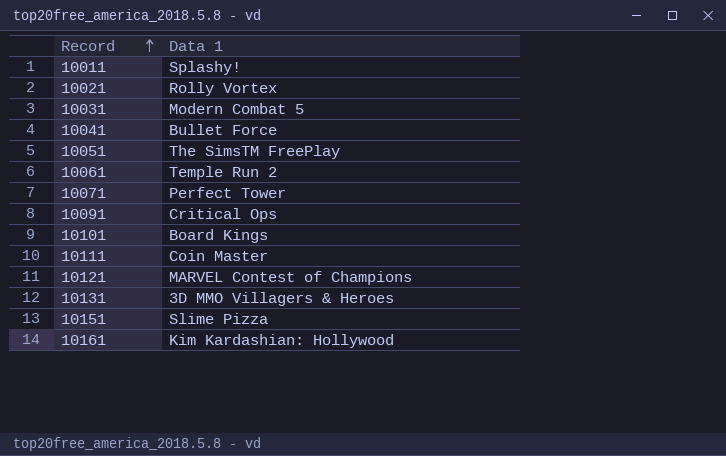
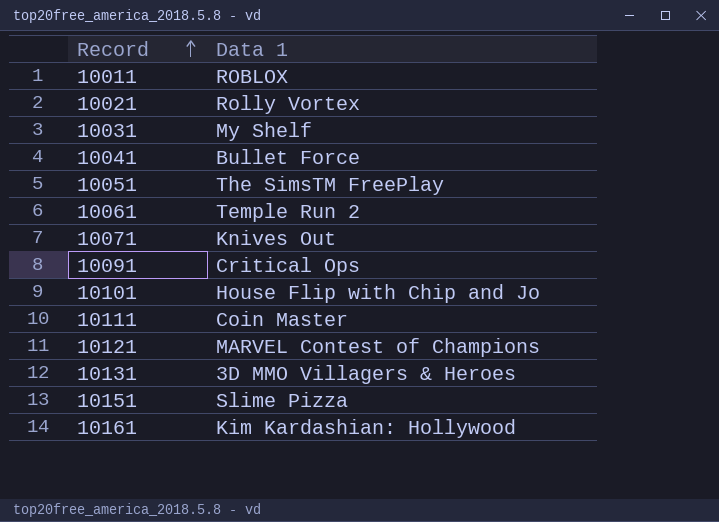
10011 | Data 1: Splashy! -> ROBLOX
10031 | Data 1: Modern Combat 5 -> My Shelf
10071 | Data 1: Perfect Tower -> Knives Out
10101 | Data 1: Board Kings -> House Flip with Chip and Jo

